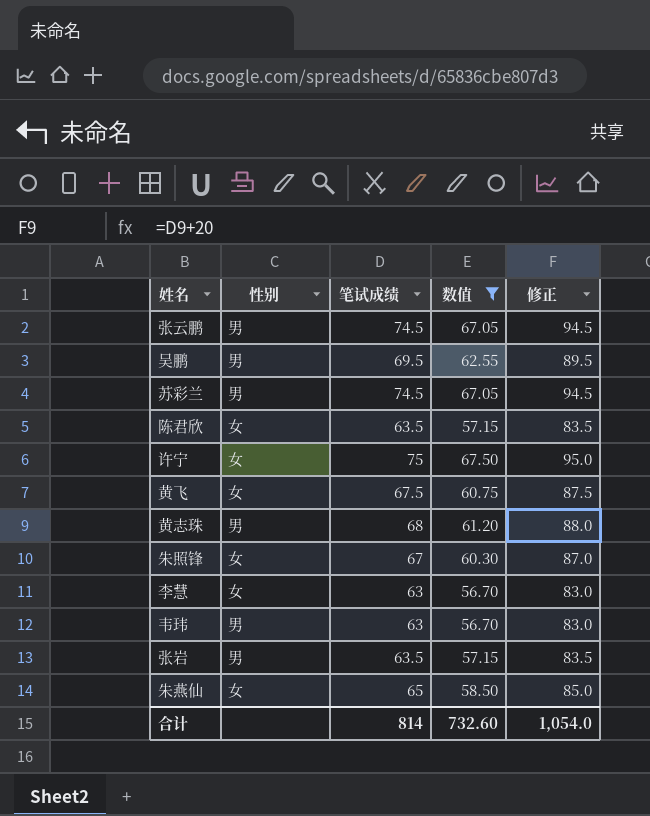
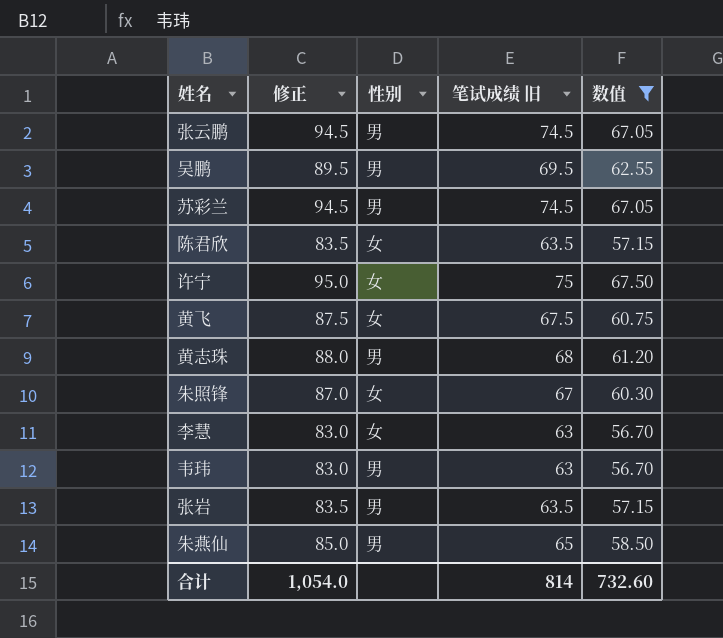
column 修正 | position: 5 -> 2
column name: 笔试成绩 -> 笔试成绩 旧
朱燕仙 | 性别: 女 -> 男

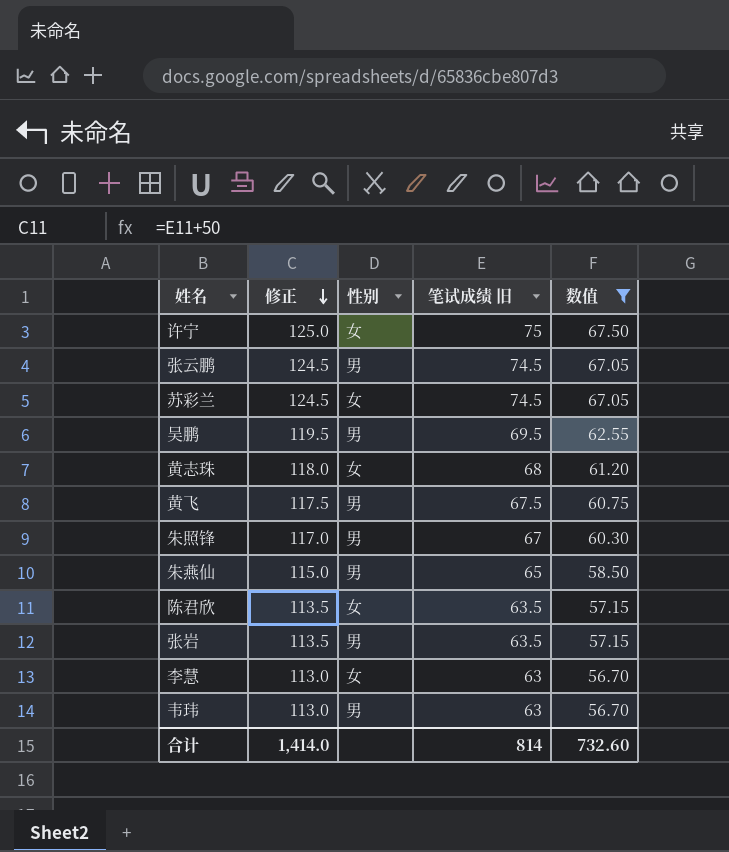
row order: none -> 修正 descending
column 修正 | formula: [笔试成绩 旧] + 20 -> [笔试成绩 旧] + 50
苏彩兰 | 性别: 男 -> 女
黄志珠 | 性别: 男 -> 女
黄飞 | 性别: 女 -> 男
朱照锋 | 性别: 女 -> 男
合计 | 修正: 1,054.0 -> 1,414.0

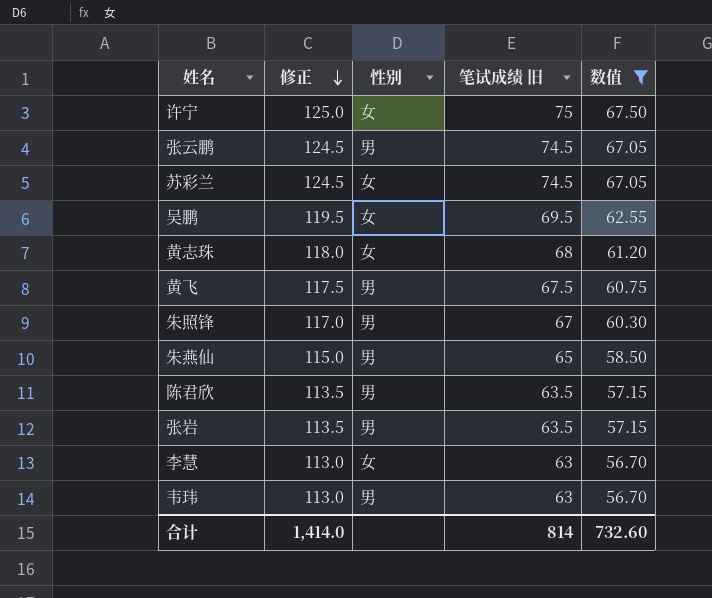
吴鹏 | 性别: 男 -> 女
陈君欣 | 性别: 女 -> 男

